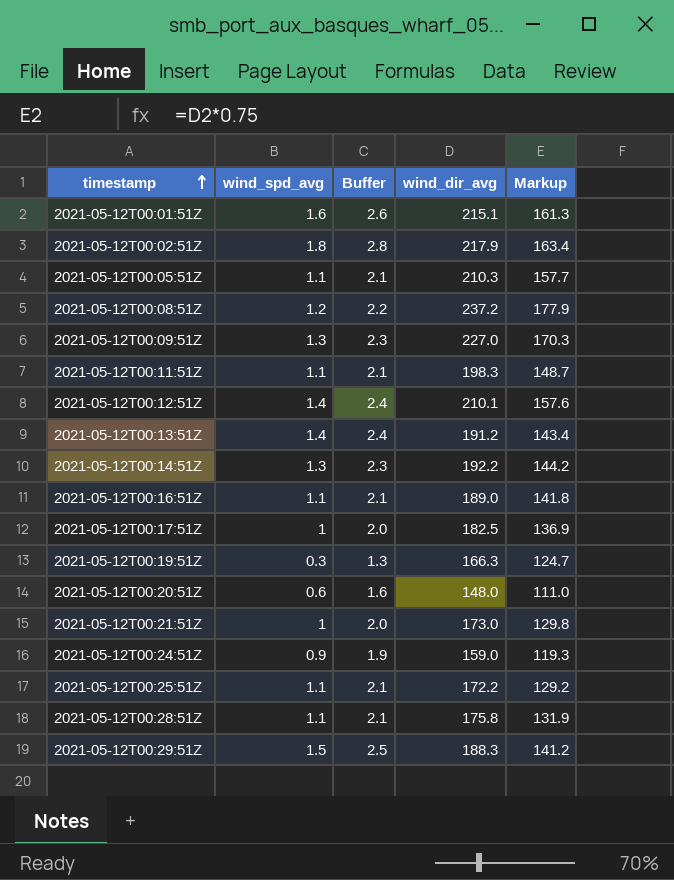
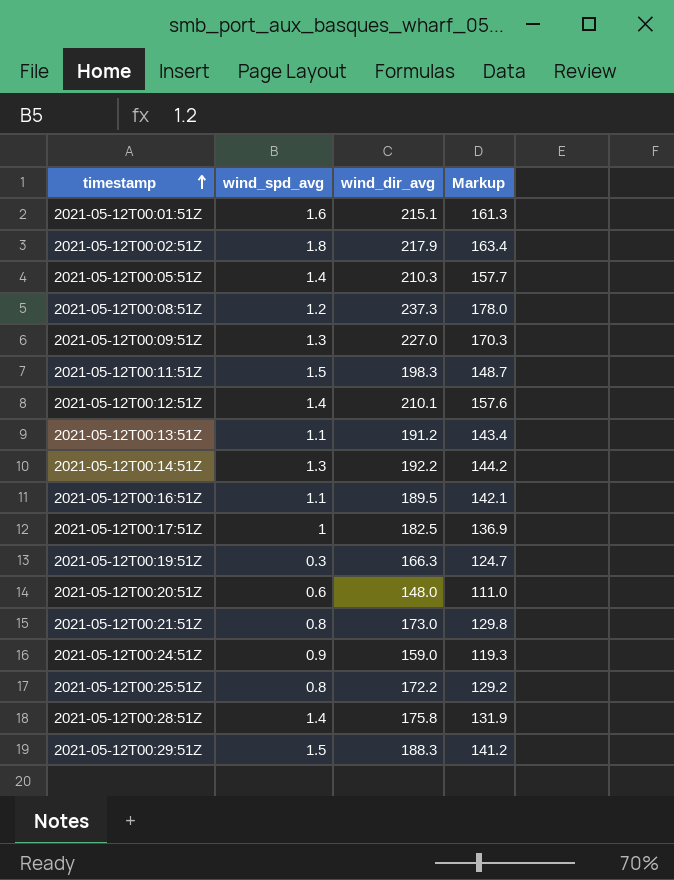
column Buffer | formula: [wind_spd_avg] + 1 -> none
2021-05-12T00:05:51Z | wind_spd_avg: 1.1 -> 1.4
2021-05-12T00:08:51Z | wind_dir_avg: 237.2 -> 237.3
2021-05-12T00:08:51Z | Markup: 177.9 -> 178.0
2021-05-12T00:11:51Z | wind_spd_avg: 1.1 -> 1.5
2021-05-12T00:13:51Z | wind_spd_avg: 1.4 -> 1.1
2021-05-12T00:16:51Z | wind_dir_avg: 189.0 -> 189.5
2021-05-12T00:16:51Z | Markup: 141.8 -> 142.1
2021-05-12T00:21:51Z | wind_spd_avg: 1 -> 0.8
2021-05-12T00:25:51Z | wind_spd_avg: 1.1 -> 0.8
2021-05-12T00:28:51Z | wind_spd_avg: 1.1 -> 1.4

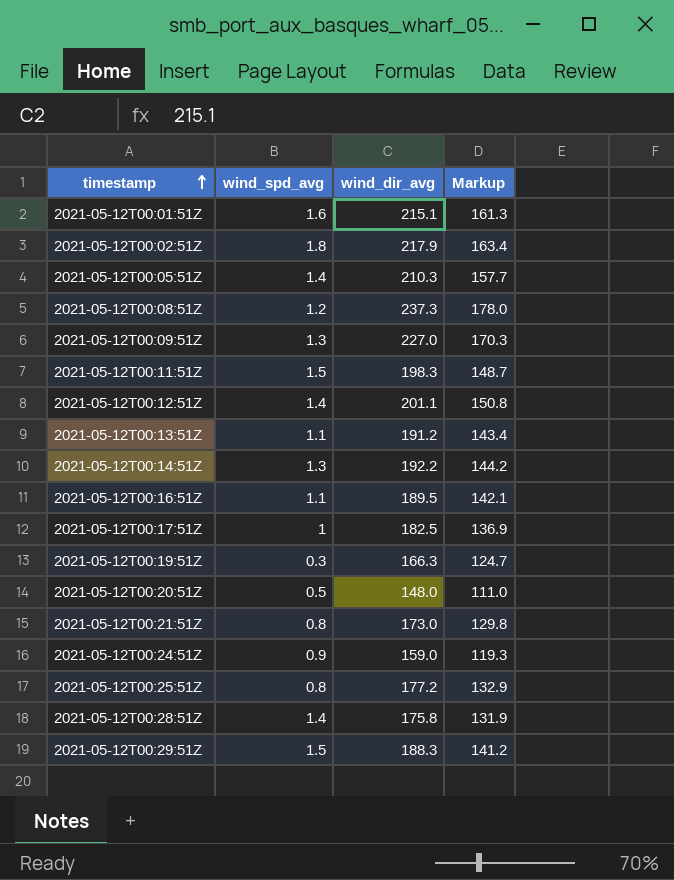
2021-05-12T00:12:51Z | wind_dir_avg: 210.1 -> 201.1
2021-05-12T00:12:51Z | Markup: 157.6 -> 150.8
2021-05-12T00:20:51Z | wind_spd_avg: 0.6 -> 0.5
2021-05-12T00:25:51Z | wind_dir_avg: 172.2 -> 177.2
2021-05-12T00:25:51Z | Markup: 129.2 -> 132.9

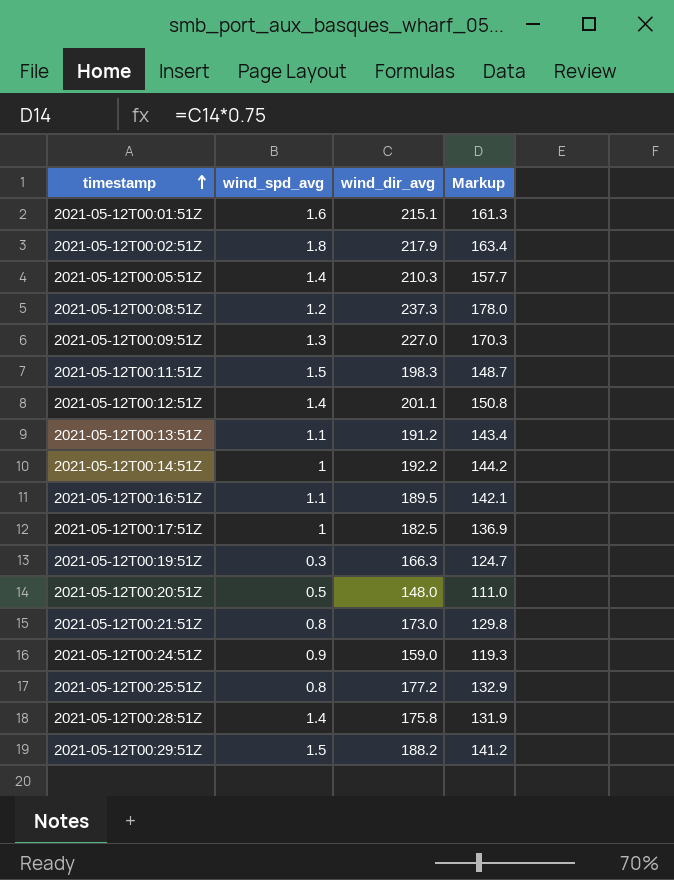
2021-05-12T00:14:51Z | wind_spd_avg: 1.3 -> 1
2021-05-12T00:29:51Z | wind_dir_avg: 188.3 -> 188.2

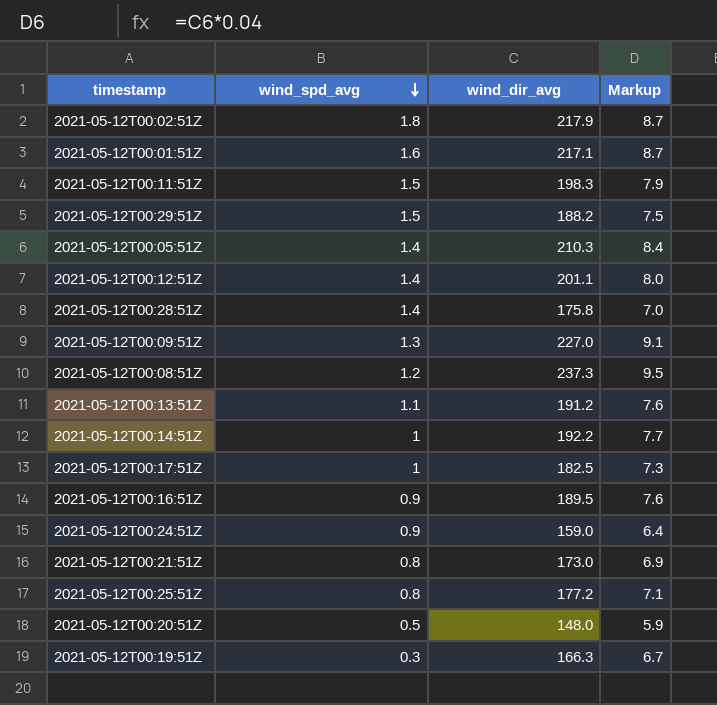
row order: timestamp ascending -> wind_spd_avg descending
column Markup | formula: [wind_dir_avg] * 0.75 -> [wind_dir_avg] * 0.04
2021-05-12T00:01:51Z | wind_dir_avg: 215.1 -> 217.1
2021-05-12T00:16:51Z | wind_spd_avg: 1.1 -> 0.9

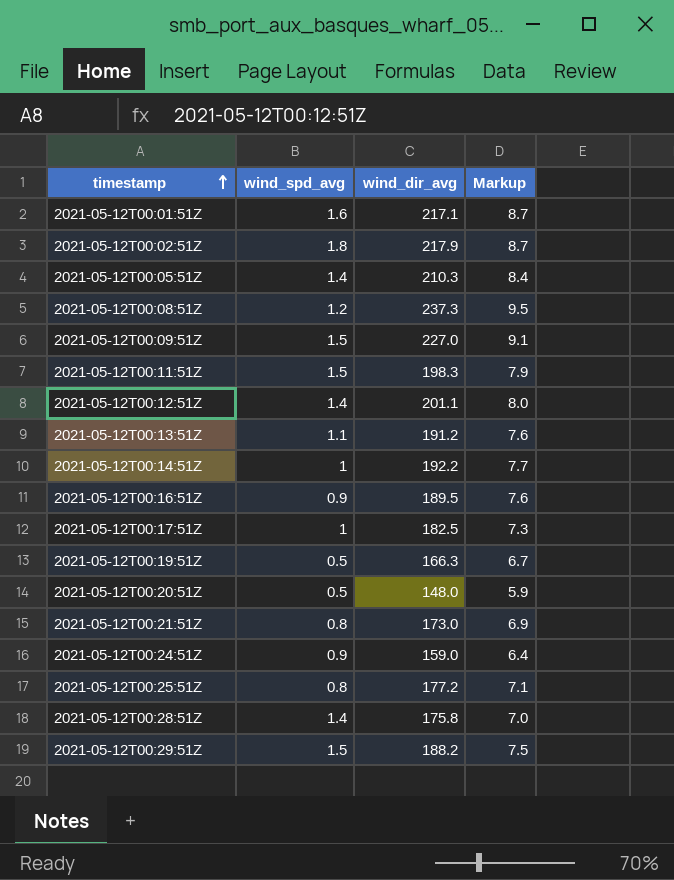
row order: wind_spd_avg descending -> timestamp ascending
2021-05-12T00:09:51Z | wind_spd_avg: 1.3 -> 1.5
2021-05-12T00:19:51Z | wind_spd_avg: 0.3 -> 0.5

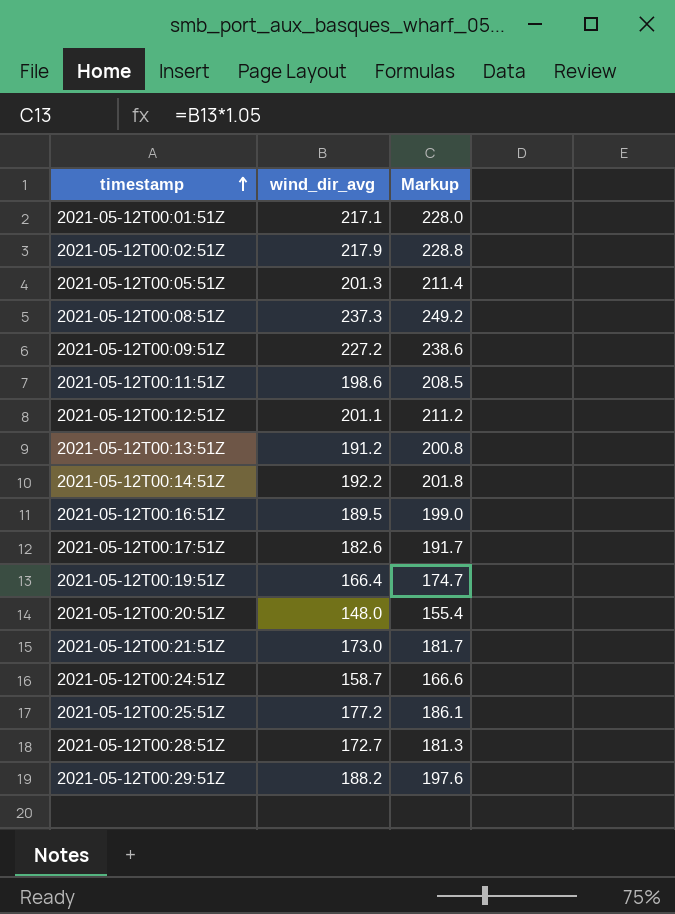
column wind_spd_avg | position: 2 -> none
column Markup | formula: [wind_dir_avg] * 0.04 -> [wind_dir_avg] * 1.05
2021-05-12T00:05:51Z | wind_dir_avg: 210.3 -> 201.3
2021-05-12T00:09:51Z | wind_dir_avg: 227.0 -> 227.2
2021-05-12T00:11:51Z | wind_dir_avg: 198.3 -> 198.6
2021-05-12T00:17:51Z | wind_dir_avg: 182.5 -> 182.6
2021-05-12T00:19:51Z | wind_dir_avg: 166.3 -> 166.4
2021-05-12T00:24:51Z | wind_dir_avg: 159.0 -> 158.7
2021-05-12T00:28:51Z | wind_dir_avg: 175.8 -> 172.7

